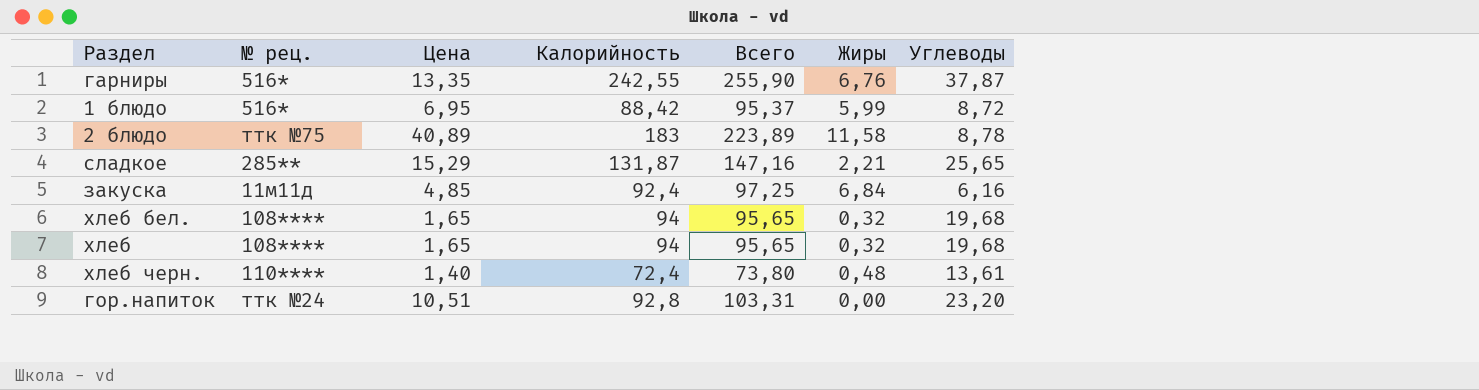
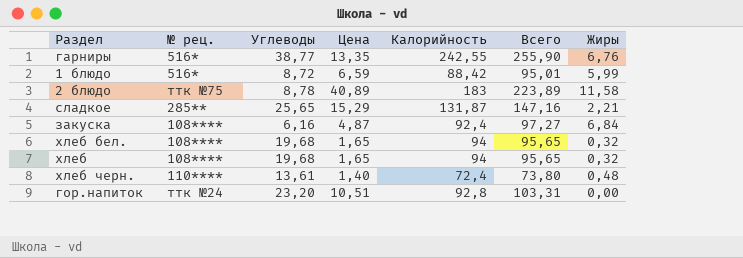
column Углеводы | position: 7 -> 3
гарниры | Углеводы: 37,87 -> 38,77
1 блюдо | Цена: 6,95 -> 6,59
1 блюдо | Всего: 95,37 -> 95,01
закуска | № рец.: 11м11д -> 108****
закуска | Цена: 4,85 -> 4,87
закуска | Всего: 97,25 -> 97,27

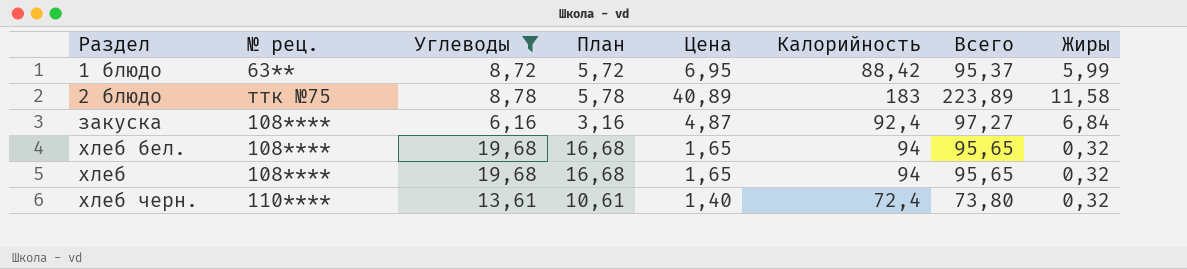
filter: none -> Углеводы <= 19,68
column План | formula: none -> [Углеводы] - 3
1 блюдо | № рец.: 516* -> 63**
1 блюдо | Цена: 6,59 -> 6,95
1 блюдо | Всего: 95,01 -> 95,37
хлеб черн. | Жиры: 0,48 -> 0,32

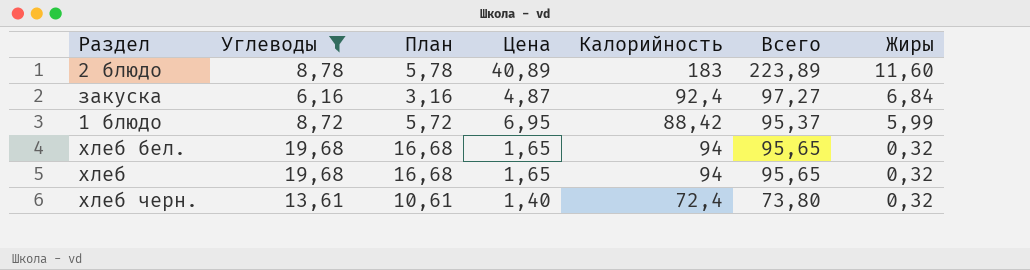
row order: none -> Жиры descending
column № рец. | position: 2 -> none
2 блюдо | Жиры: 11,58 -> 11,60

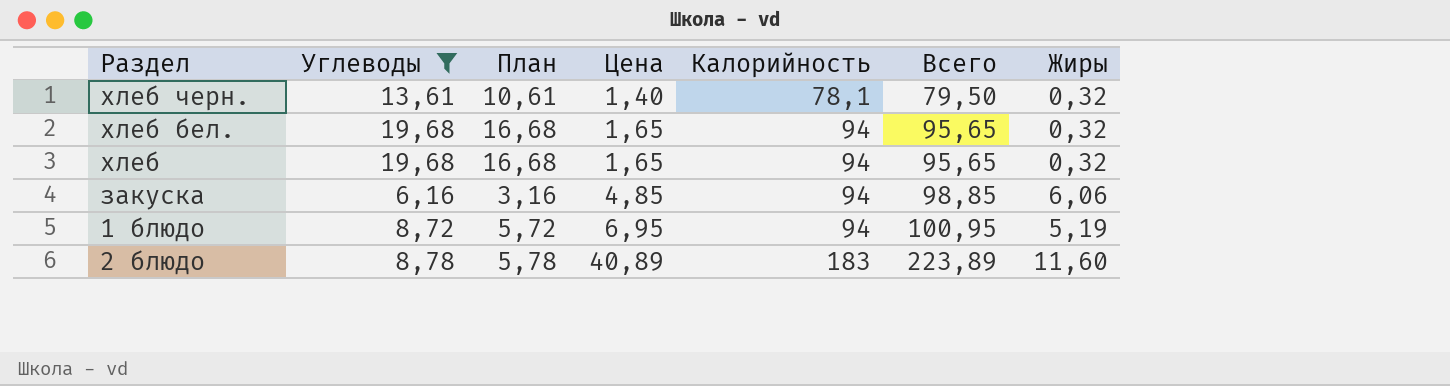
row order: Жиры descending -> Цена ascending
хлеб черн. | Калорийность: 72,4 -> 78,1
хлеб черн. | Всего: 73,80 -> 79,50
закуска | Цена: 4,87 -> 4,85
закуска | Калорийность: 92,4 -> 94
закуска | Всего: 97,27 -> 98,85
закуска | Жиры: 6,84 -> 6,06
1 блюдо | Калорийность: 88,42 -> 94
1 блюдо | Всего: 95,37 -> 100,95
1 блюдо | Жиры: 5,99 -> 5,19

